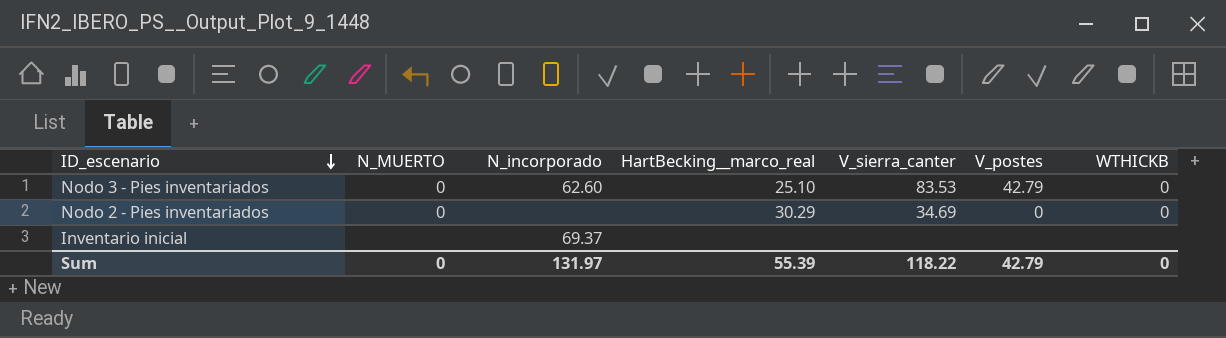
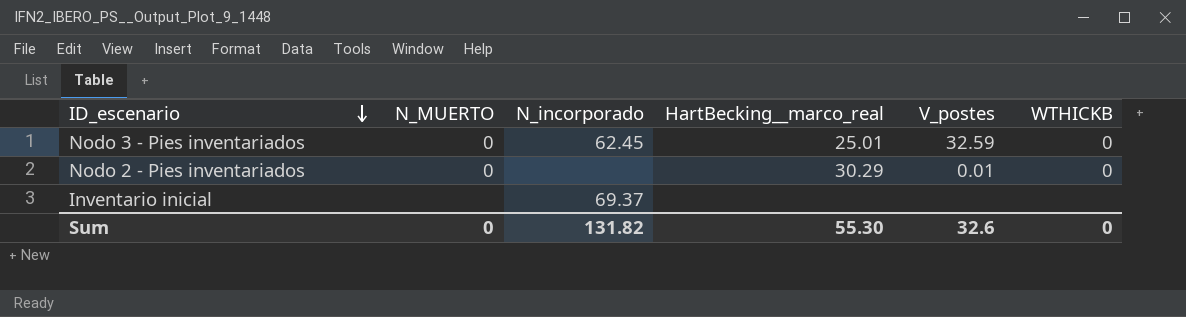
column V_sierra_canter | position: 5 -> none
Nodo 3 - Pies inventariados | N_incorporado: 62.60 -> 62.45
Nodo 3 - Pies inventariados | HartBecking__marco_real: 25.10 -> 25.01
Nodo 3 - Pies inventariados | V_postes: 42.79 -> 32.59
Nodo 2 - Pies inventariados | V_postes: 0 -> 0.01
Sum | N_incorporado: 131.97 -> 131.82
Sum | HartBecking__marco_real: 55.39 -> 55.30
Sum | V_postes: 42.79 -> 32.6

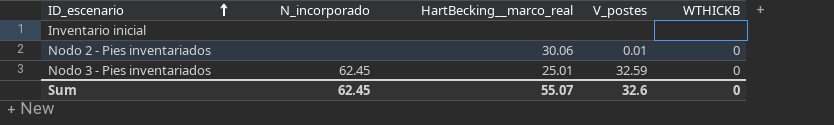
row order: ID_escenario descending -> ID_escenario ascending
column N_MUERTO | position: 2 -> none
Inventario inicial | N_incorporado: 69.37 -> none
Nodo 2 - Pies inventariados | HartBecking__marco_real: 30.29 -> 30.06
Sum | N_incorporado: 131.82 -> 62.45
Sum | HartBecking__marco_real: 55.30 -> 55.07

